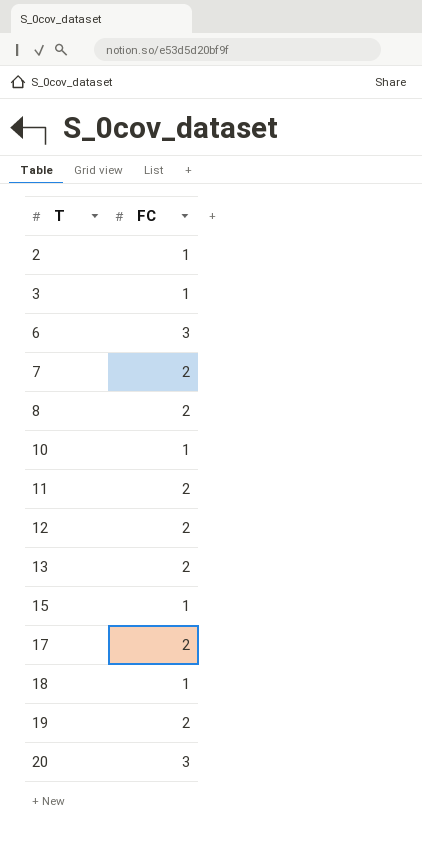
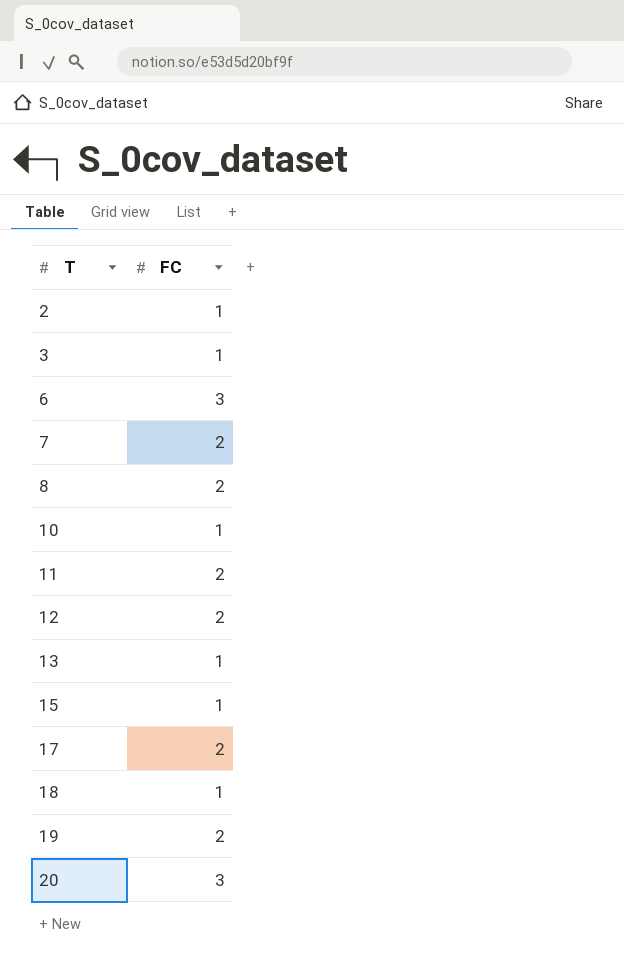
13 | FC: 2 -> 1

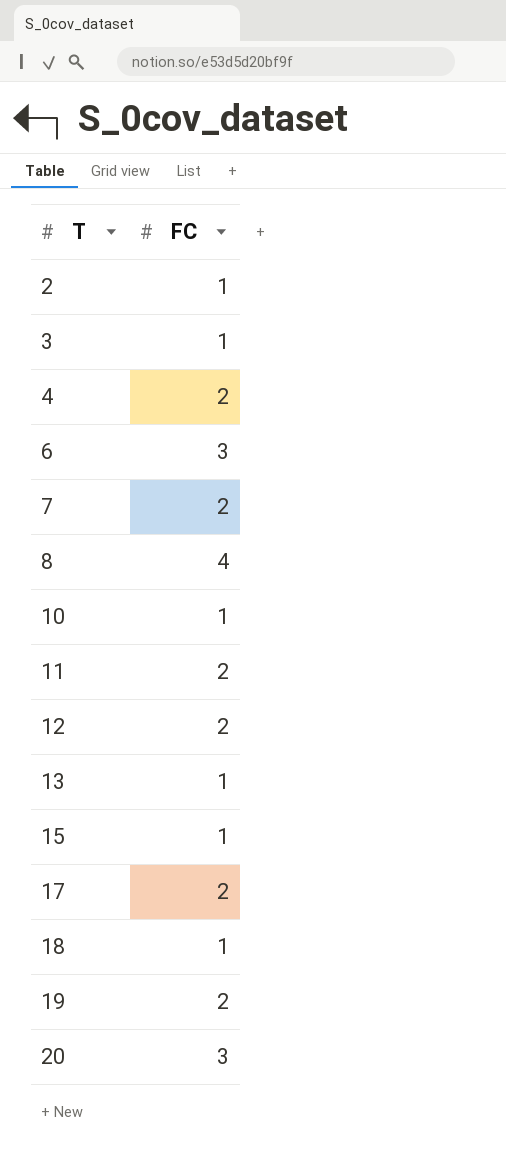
row 4: none -> 2
8 | FC: 2 -> 4

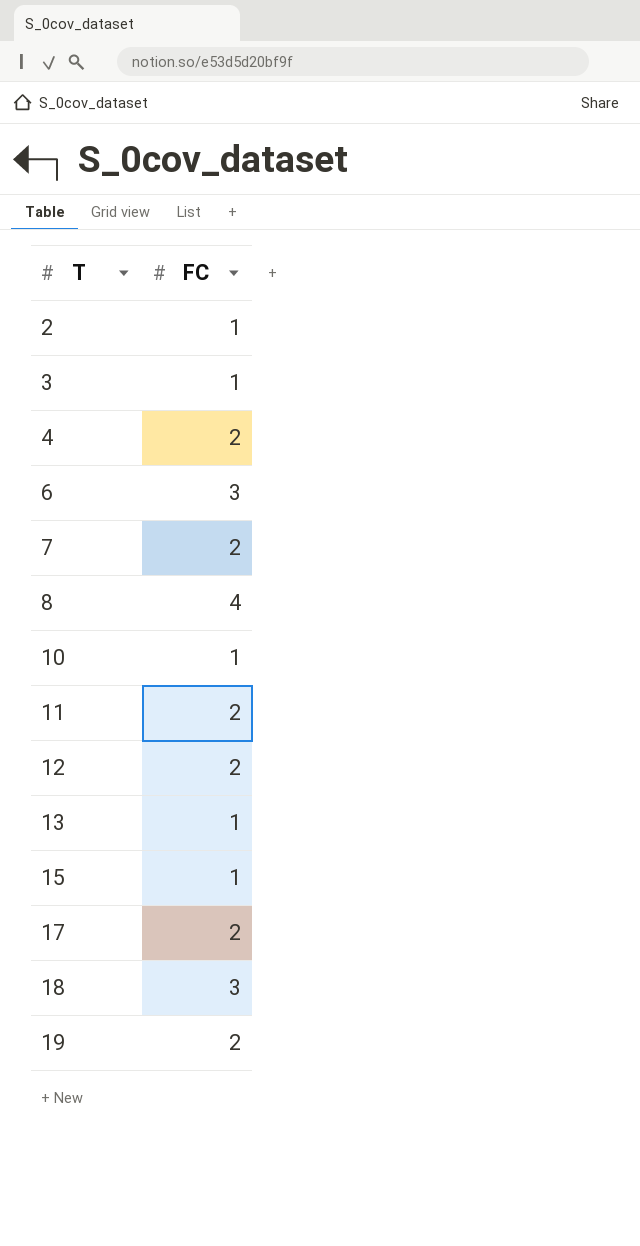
row 20: 3 -> none
18 | FC: 1 -> 3

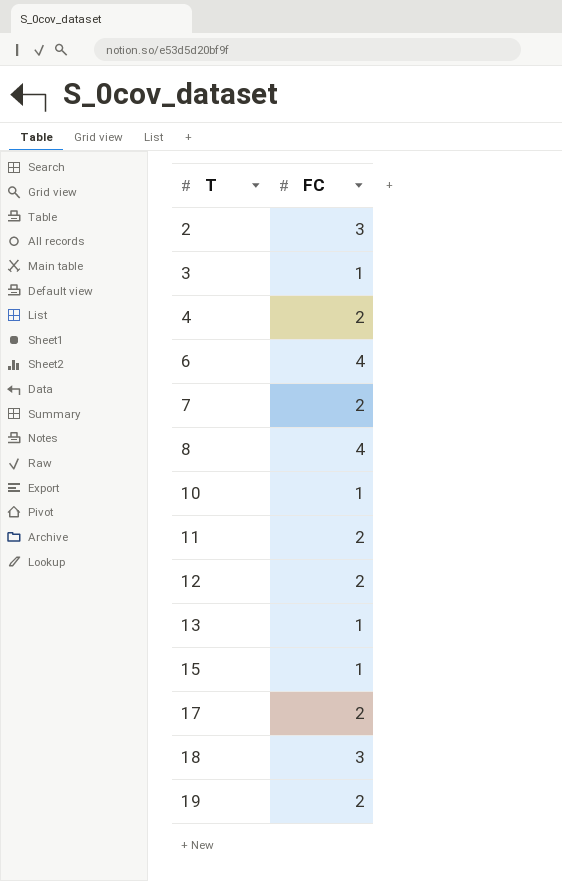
2 | FC: 1 -> 3
6 | FC: 3 -> 4

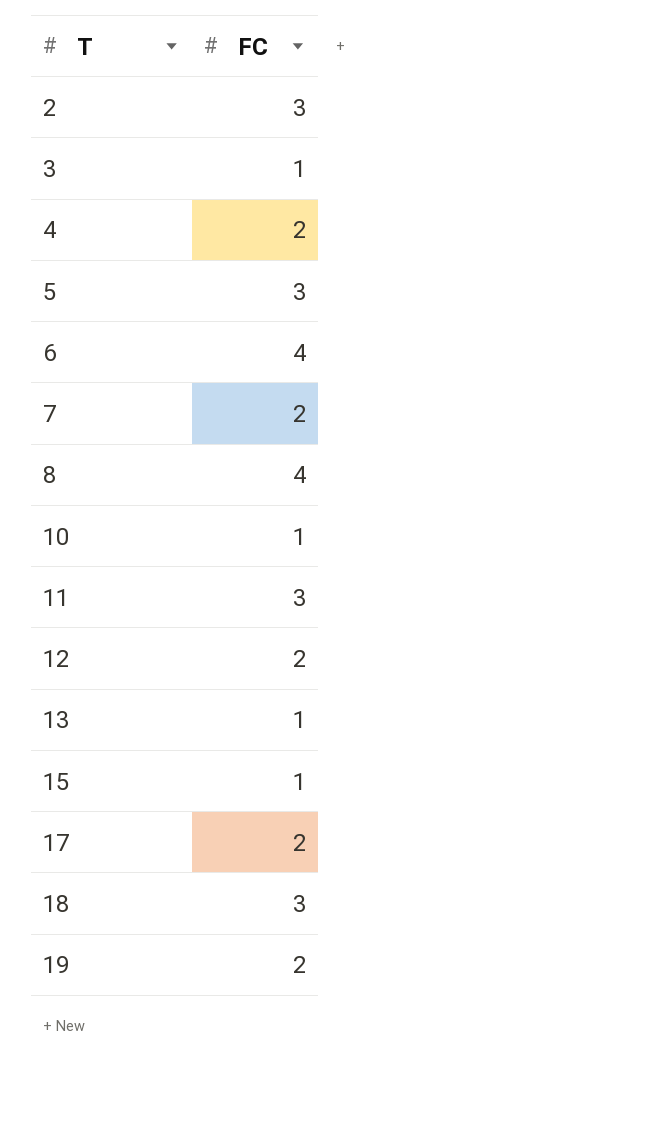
row 5: none -> 3
11 | FC: 2 -> 3

